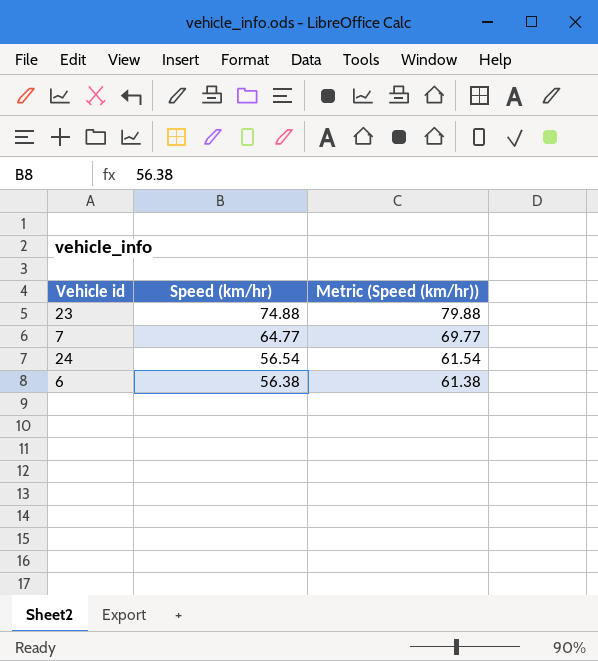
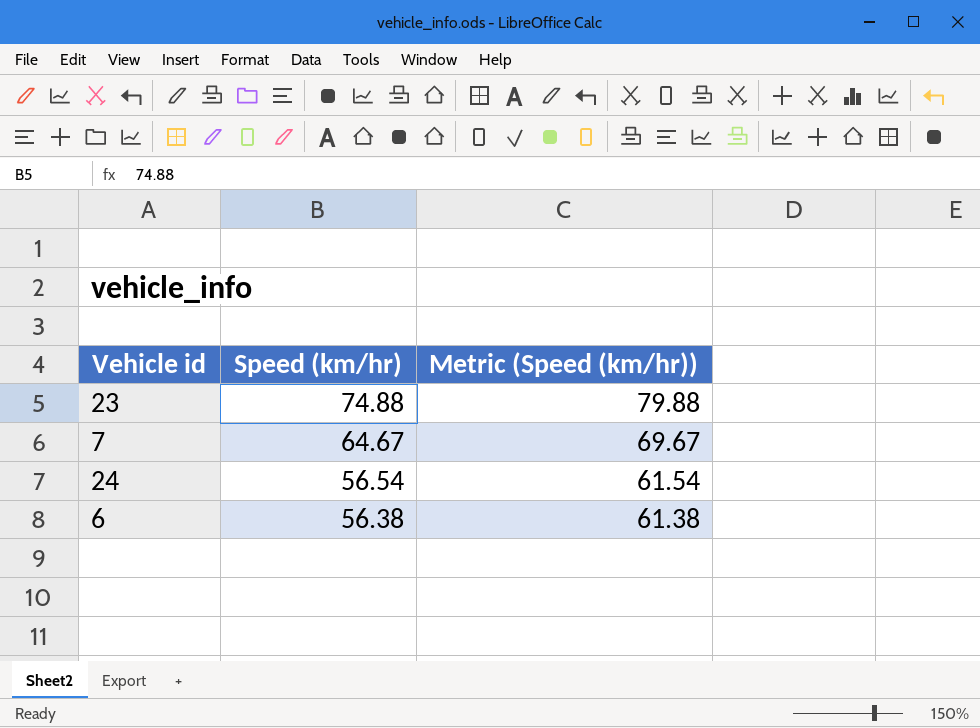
7 | Speed (km/hr): 64.77 -> 64.67
7 | Metric (Speed (km/hr)): 69.77 -> 69.67

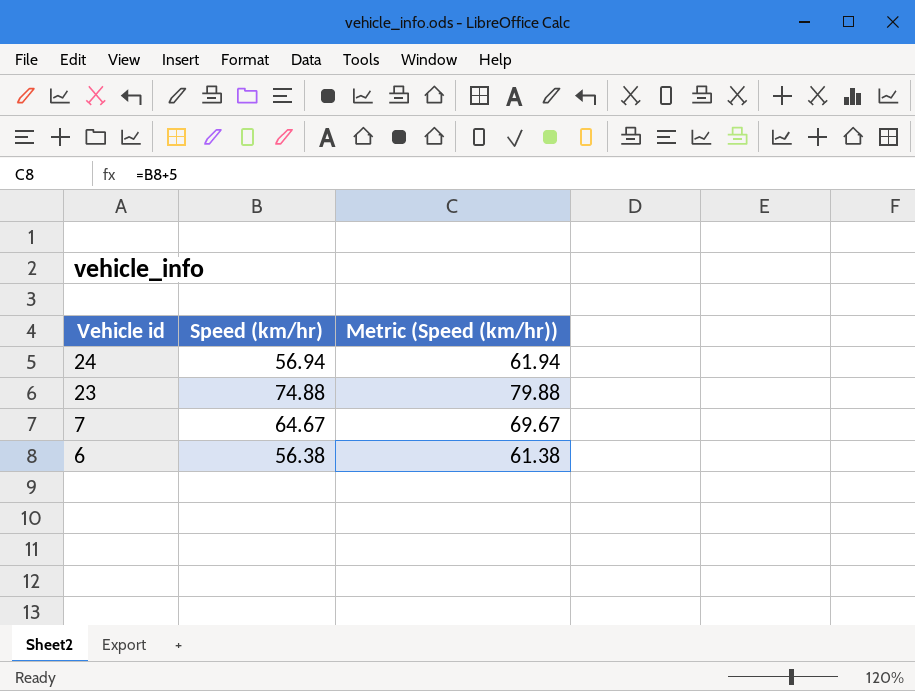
row order: Speed (km/hr) descending -> Vehicle id descending
24 | Speed (km/hr): 56.54 -> 56.94
24 | Metric (Speed (km/hr)): 61.54 -> 61.94

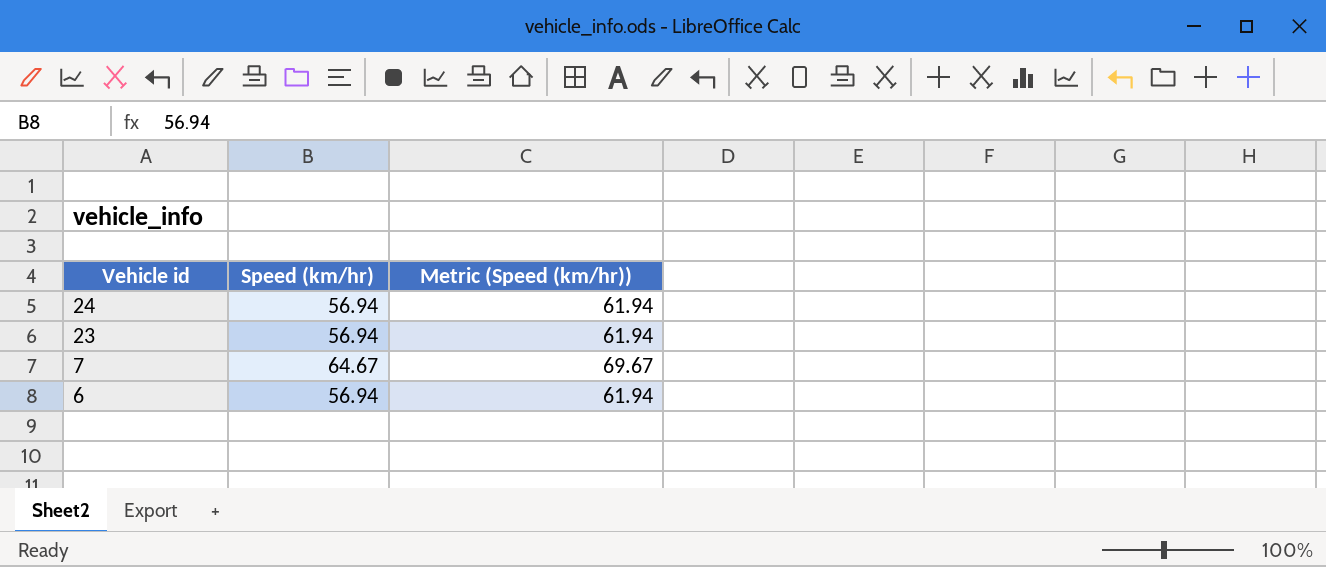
23 | Speed (km/hr): 74.88 -> 56.94
23 | Metric (Speed (km/hr)): 79.88 -> 61.94
6 | Speed (km/hr): 56.38 -> 56.94
6 | Metric (Speed (km/hr)): 61.38 -> 61.94

